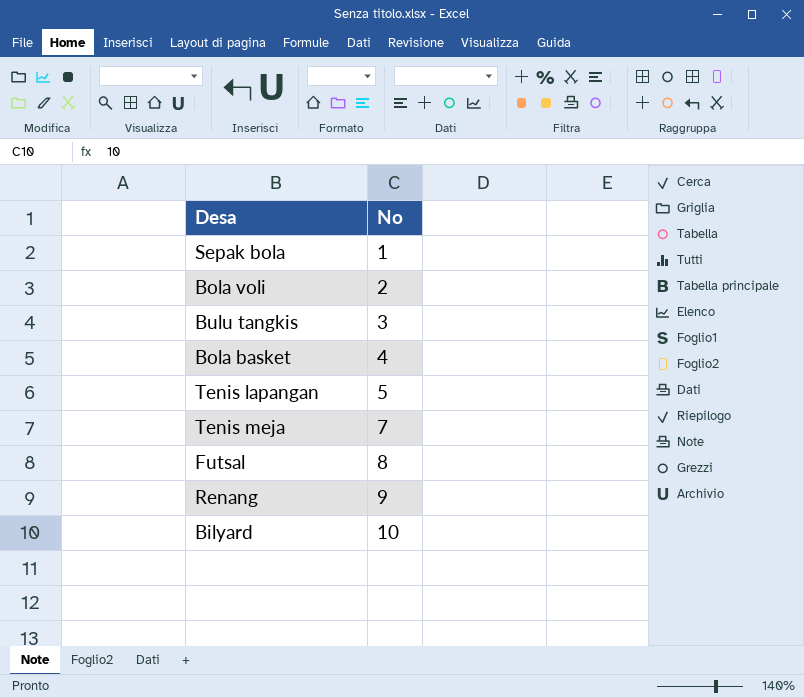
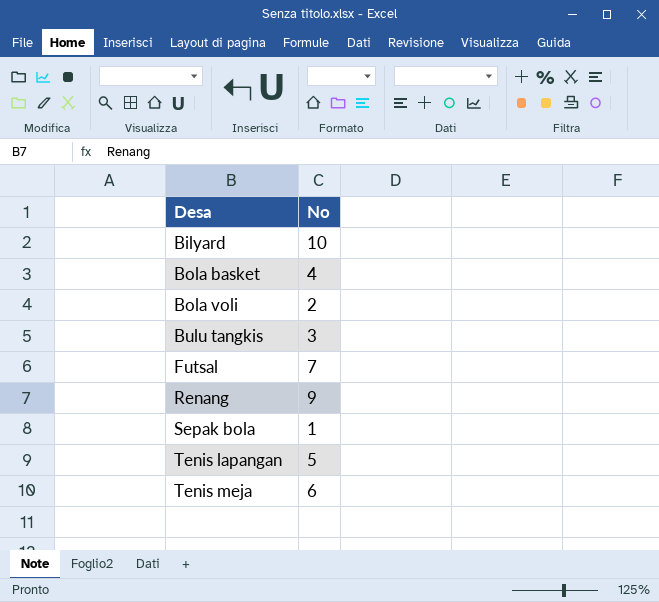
row order: No ascending -> Desa ascending
Futsal | No: 8 -> 7
Tenis meja | No: 7 -> 6

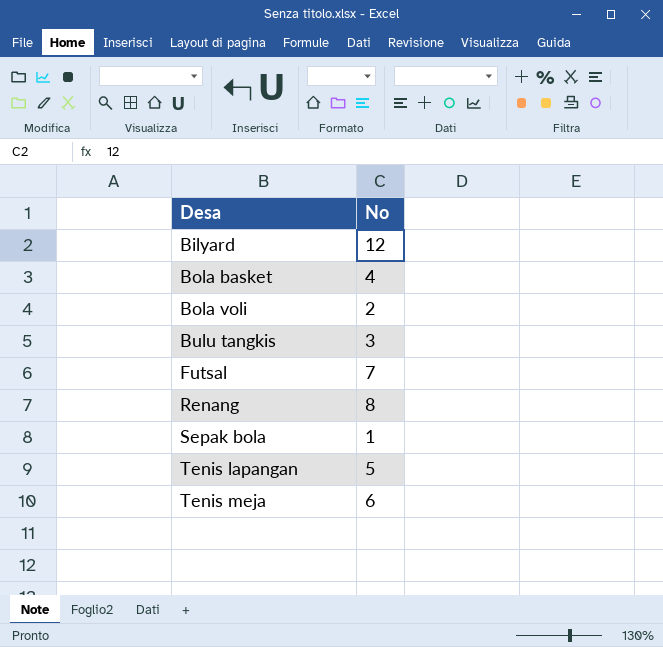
Bilyard | No: 10 -> 12
Renang | No: 9 -> 8

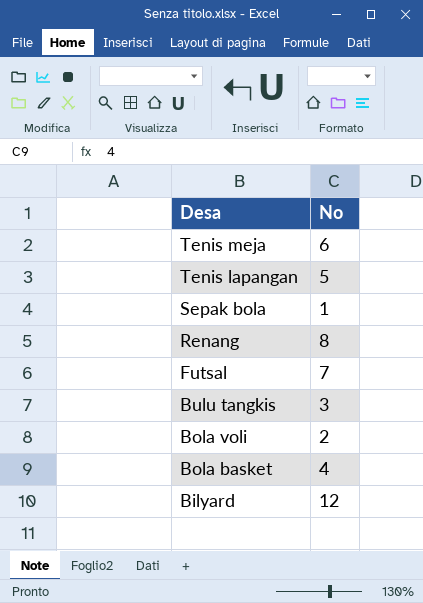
row order: Desa ascending -> Desa descending

